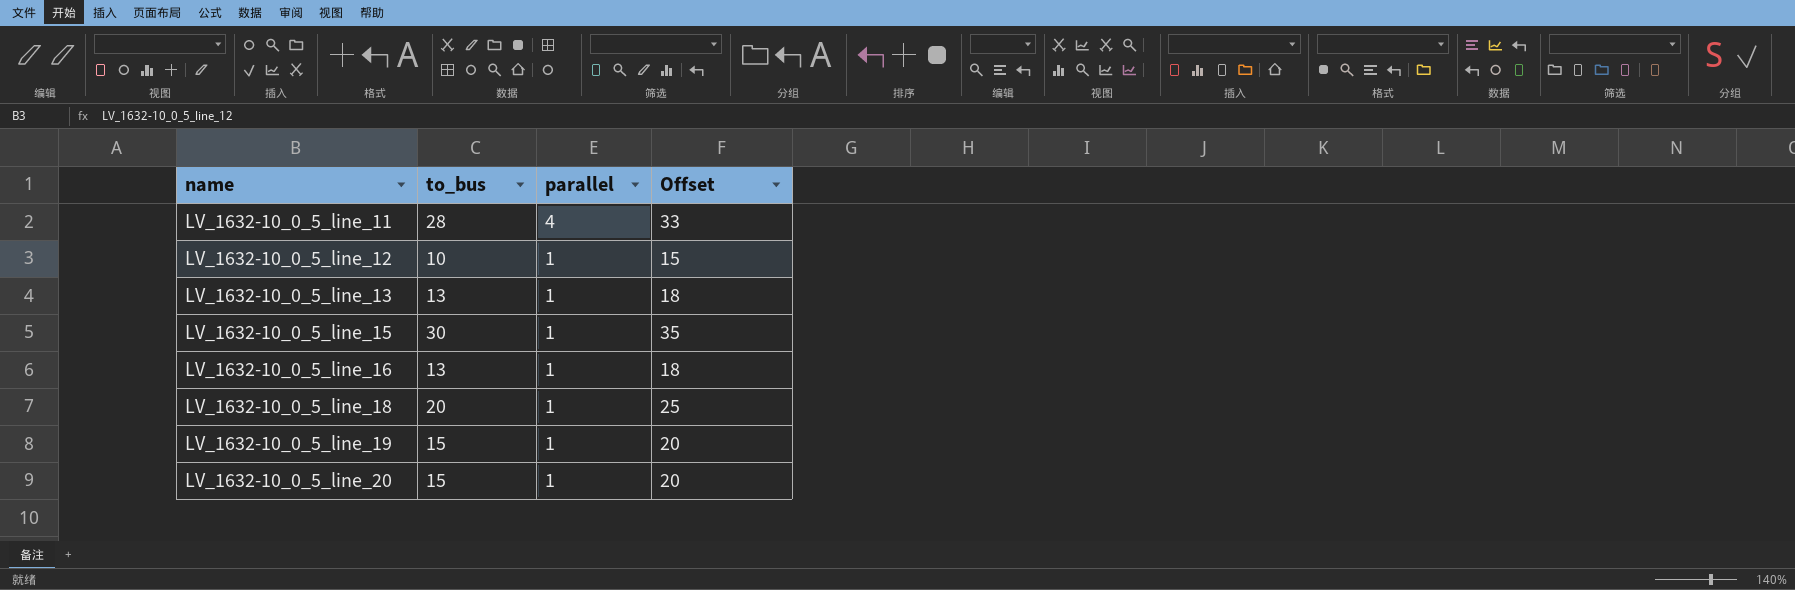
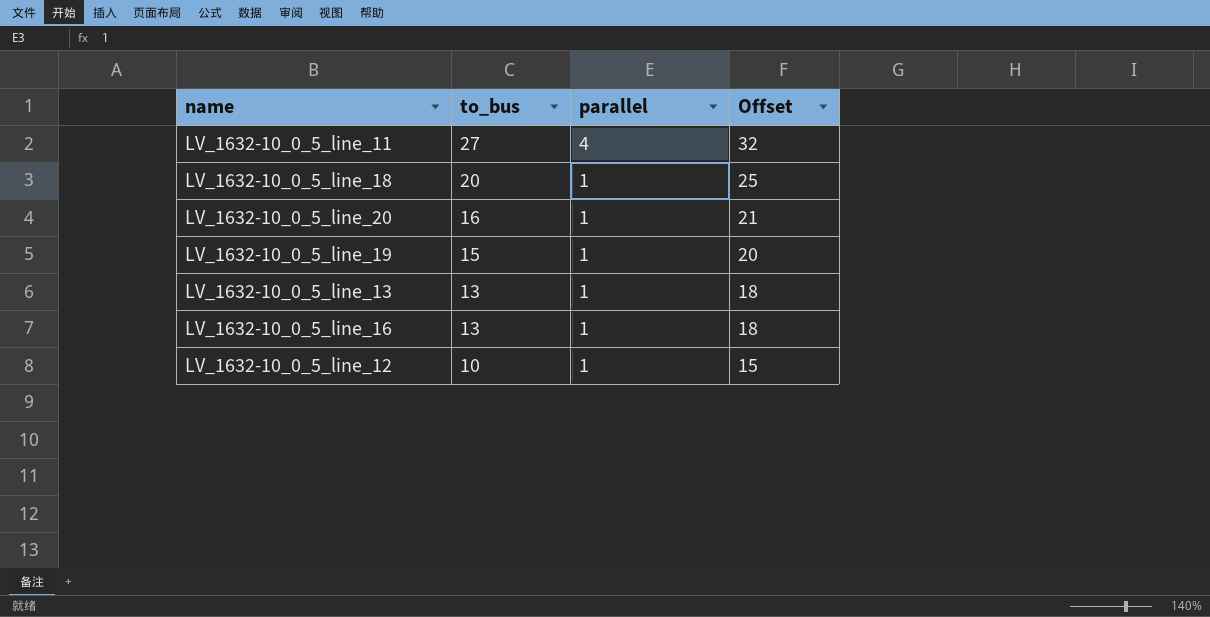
row order: name ascending -> to_bus descending
row LV_1632-10_0_5_line_15: 30 | 1 | 35 -> none
LV_1632-10_0_5_line_11 | to_bus: 28 -> 27
LV_1632-10_0_5_line_11 | Offset: 33 -> 32
LV_1632-10_0_5_line_20 | to_bus: 15 -> 16
LV_1632-10_0_5_line_20 | Offset: 20 -> 21

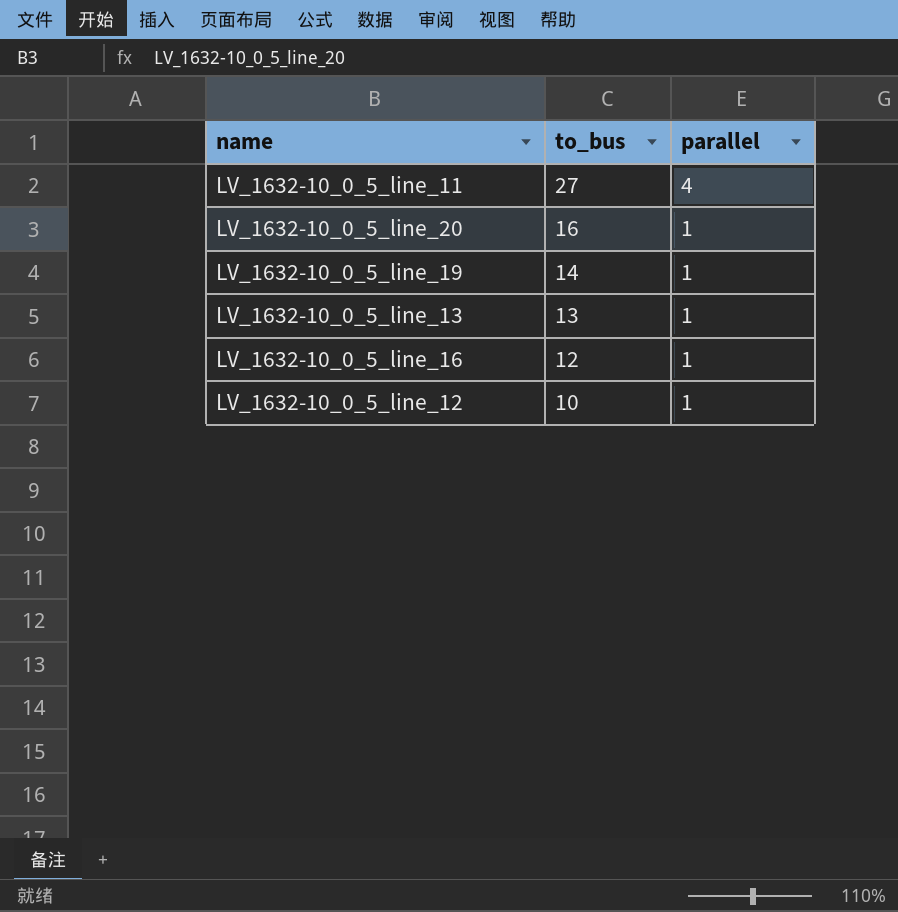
column Offset | formula: [to_bus] + 5 -> none
row LV_1632-10_0_5_line_18: 20 | 1 | 25 -> none
LV_1632-10_0_5_line_19 | to_bus: 15 -> 14
LV_1632-10_0_5_line_16 | to_bus: 13 -> 12

